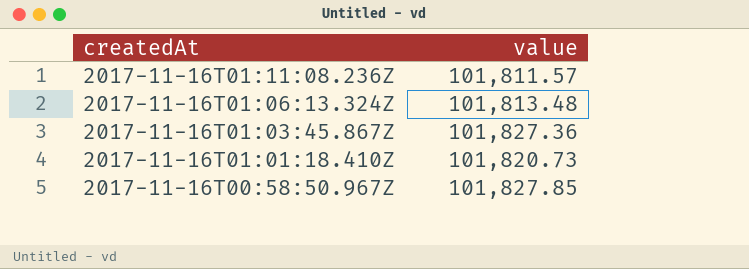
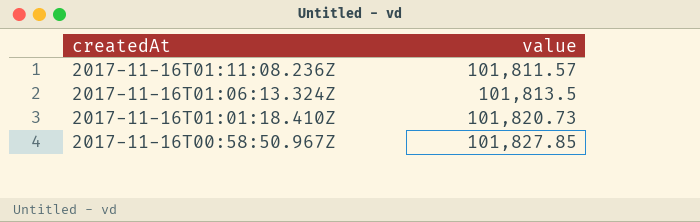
row 2017-11-16T01:03:45.867Z: 101,827.36 -> none
2017-11-16T01:06:13.324Z | value: 101,813.48 -> 101,813.5

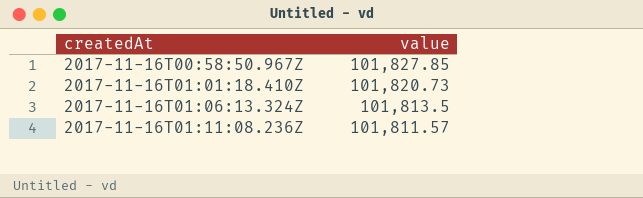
row order: createdAt descending -> createdAt ascending

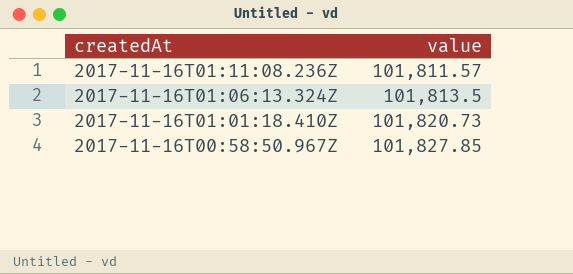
row order: createdAt ascending -> createdAt descending

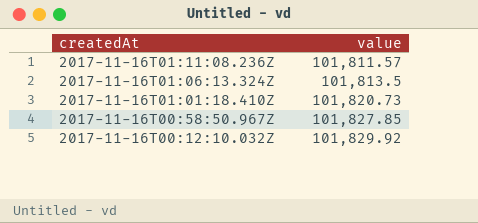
row 2017-11-16T00:12:10.032Z: none -> 101,829.92

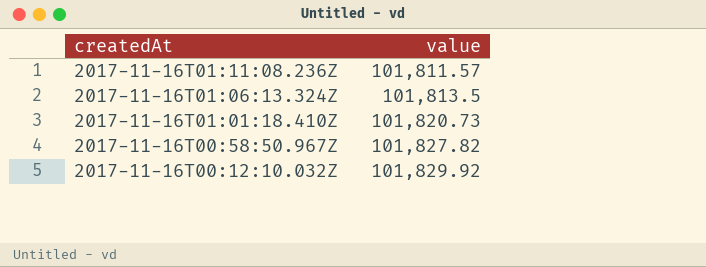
2017-11-16T00:58:50.967Z | value: 101,827.85 -> 101,827.82

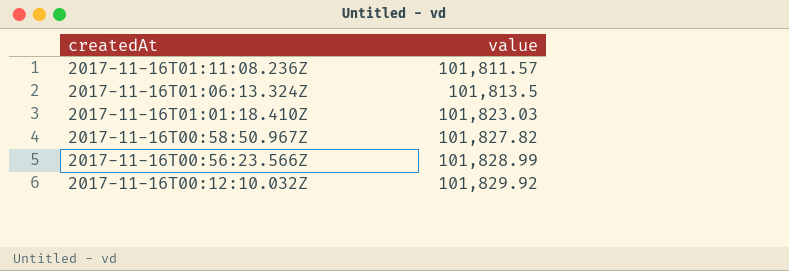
2017-11-16T01:01:18.410Z | value: 101,820.73 -> 101,823.03
row 2017-11-16T00:56:23.566Z: none -> 101,828.99

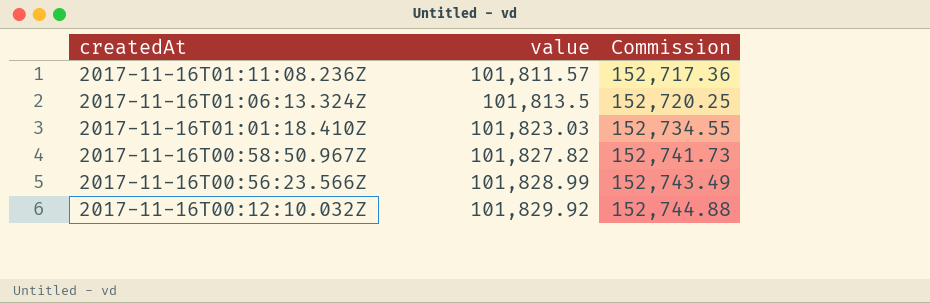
column Commission | formula: none -> [value] * 1.5

